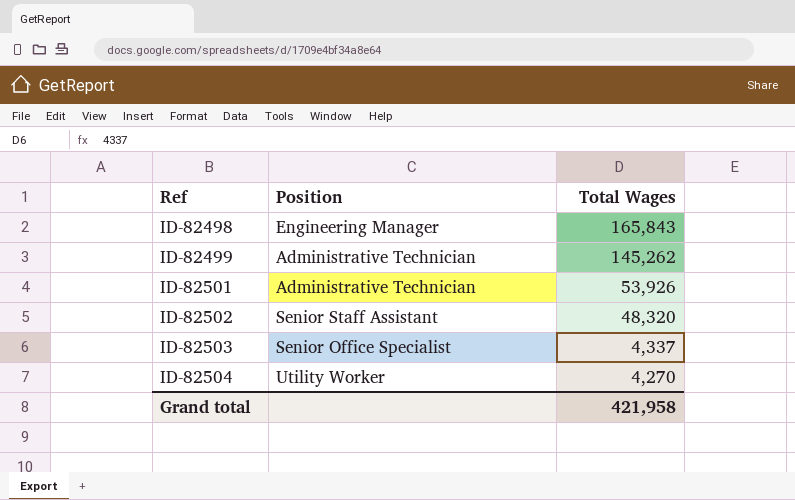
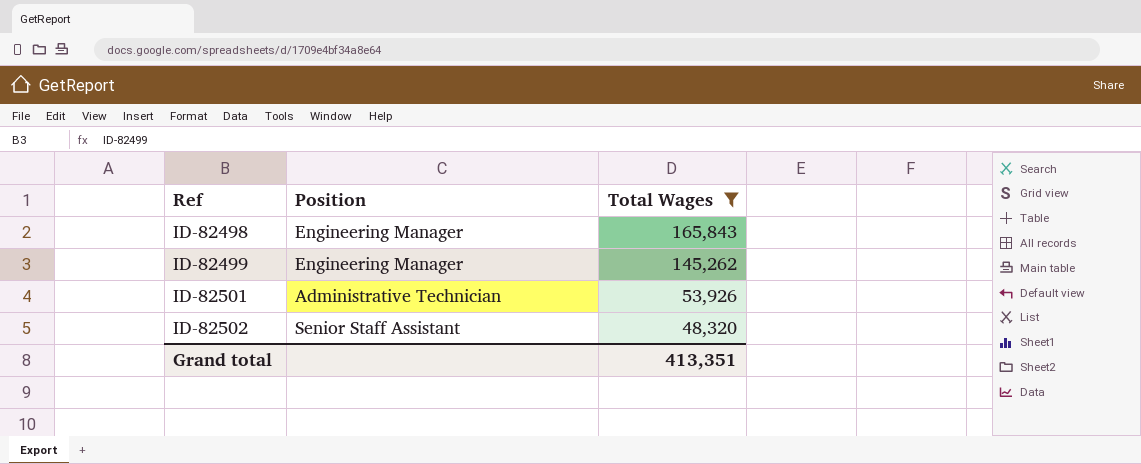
filter: none -> Total Wages >= 48,320
ID-82499 | Position: Administrative Technician -> Engineering Manager
Grand total | Total Wages: 421,958 -> 413,351

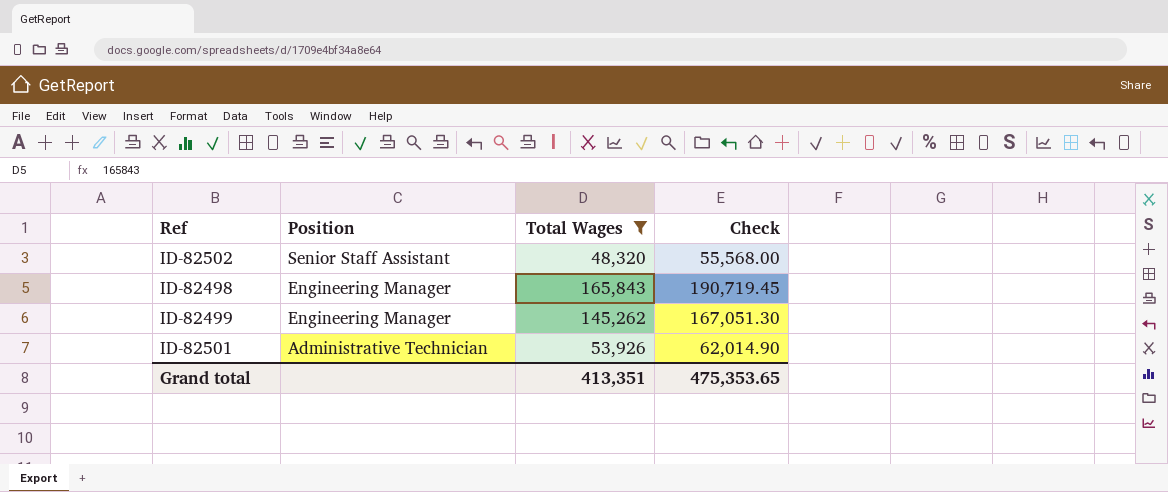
row order: Ref ascending -> Position descending
column Check | formula: none -> [Total Wages] * 1.15

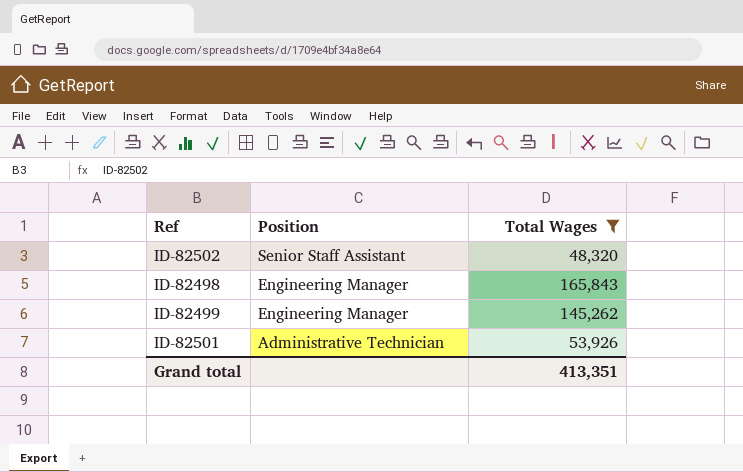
column Check | formula: [Total Wages] * 1.15 -> none

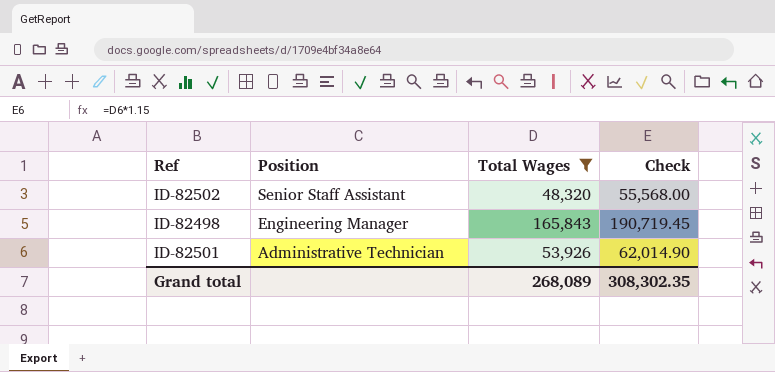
column Check | formula: none -> [Total Wages] * 1.15
row ID-82499: Engineering Manager | 145,262 -> none
Grand total | Total Wages: 413,351 -> 268,089

